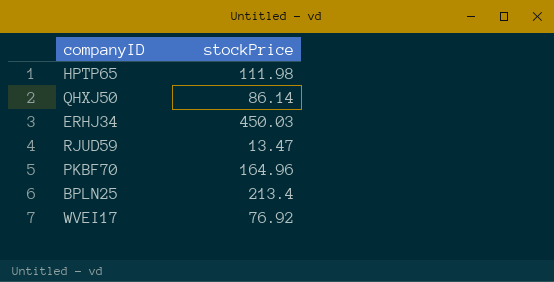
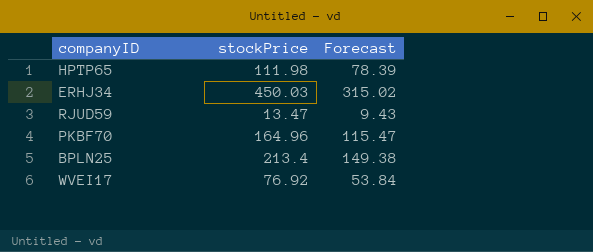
column Forecast | formula: none -> [stockPrice] * 0.7
row QHXJ50: 86.14 -> none

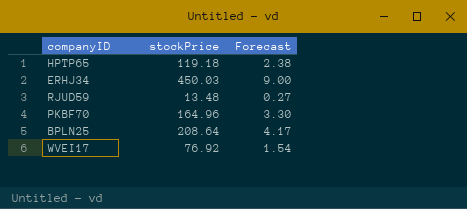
column Forecast | formula: [stockPrice] * 0.7 -> [stockPrice] * 0.02
HPTP65 | stockPrice: 111.98 -> 119.18
RJUD59 | stockPrice: 13.47 -> 13.48
BPLN25 | stockPrice: 213.4 -> 208.64

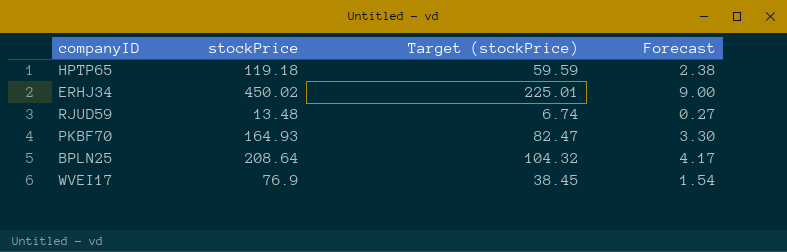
column Target (stockPrice) | formula: none -> [stockPrice] * 0.5
ERHJ34 | stockPrice: 450.03 -> 450.02
PKBF70 | stockPrice: 164.96 -> 164.93
WVEI17 | stockPrice: 76.92 -> 76.9

